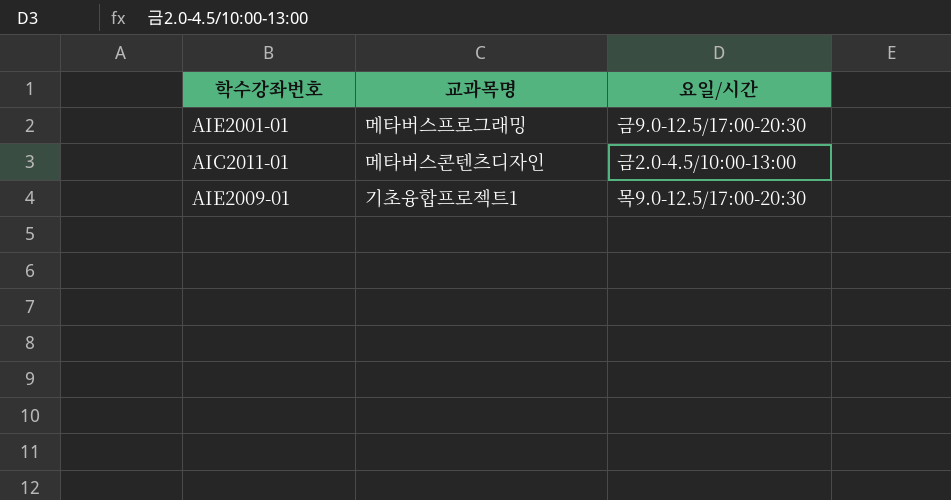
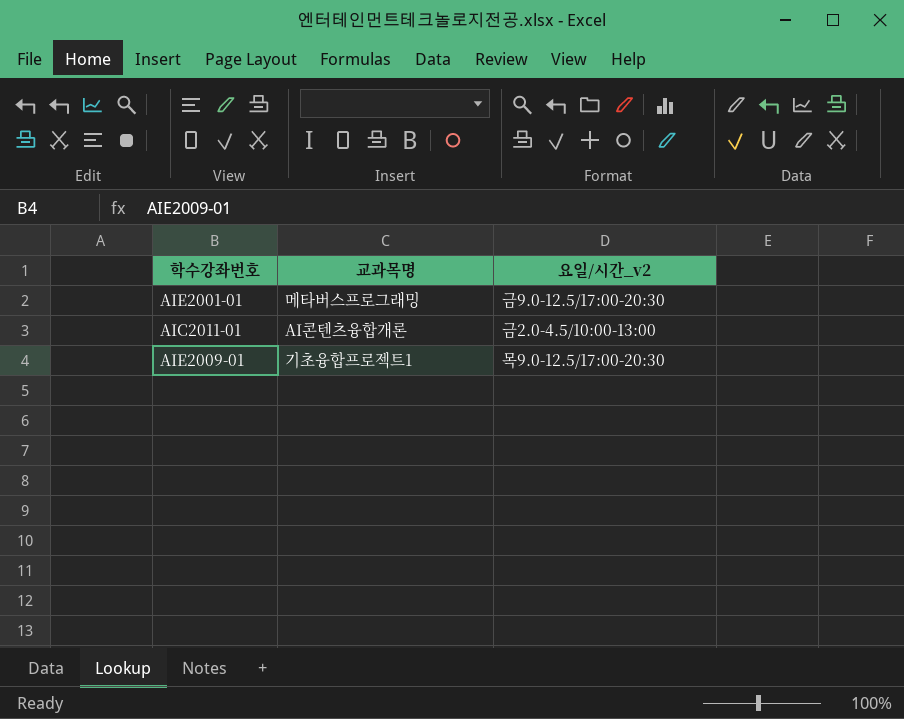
column name: 요일/시간 -> 요일/시간_v2
AIC2011-01 | 교과목명: 메타버스콘텐츠디자인 -> AI콘텐츠융합개론

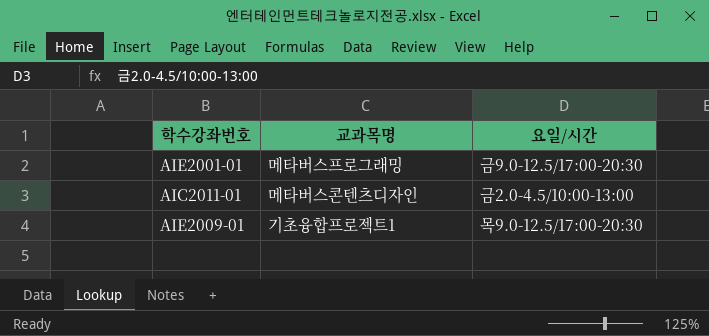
column name: 요일/시간_v2 -> 요일/시간
AIC2011-01 | 교과목명: AI콘텐츠융합개론 -> 메타버스콘텐츠디자인

